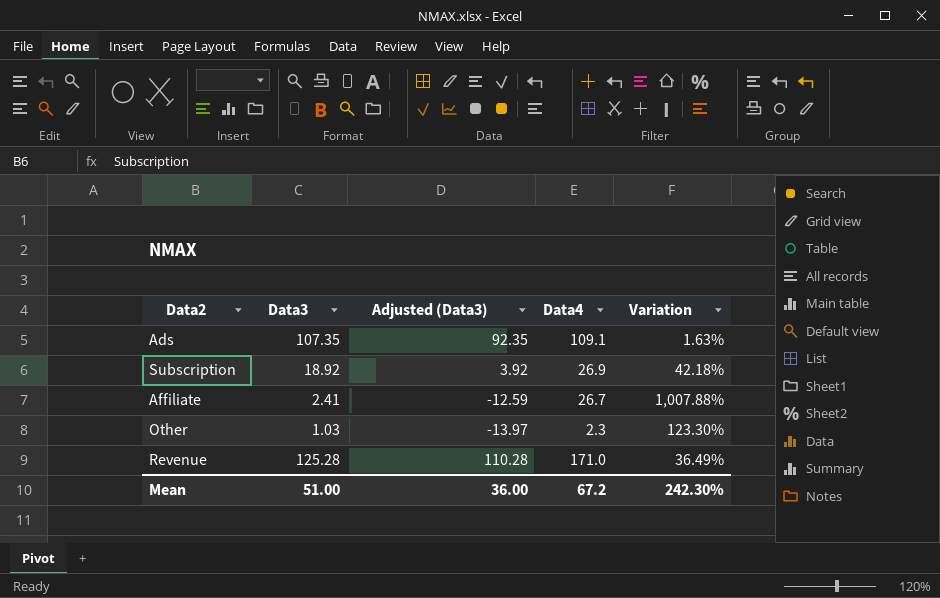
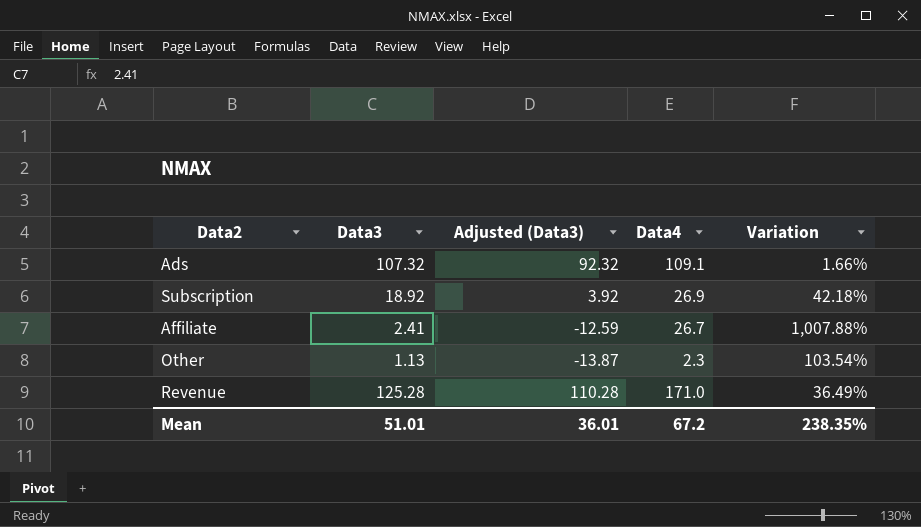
Ads | Data3: 107.35 -> 107.32
Ads | Adjusted (Data3): 92.35 -> 92.32
Ads | Variation: 1.63% -> 1.66%
Other | Data3: 1.03 -> 1.13
Other | Adjusted (Data3): -13.97 -> -13.87
Other | Variation: 123.30% -> 103.54%
Mean | Data3: 51.00 -> 51.01
Mean | Adjusted (Data3): 36.00 -> 36.01
Mean | Variation: 242.30% -> 238.35%

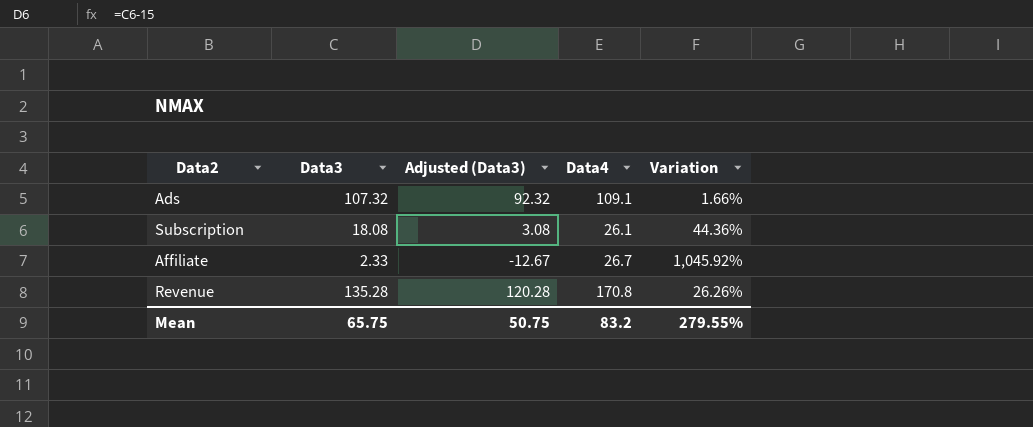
row Other: 1.13 | -13.87 | 2.3 | 103.54% -> none
Subscription | Data3: 18.92 -> 18.08
Subscription | Adjusted (Data3): 3.92 -> 3.08
Subscription | Data4: 26.9 -> 26.1
Subscription | Variation: 42.18% -> 44.36%
Affiliate | Data3: 2.41 -> 2.33
Affiliate | Adjusted (Data3): -12.59 -> -12.67
Affiliate | Variation: 1,007.88% -> 1,045.92%
Revenue | Data3: 125.28 -> 135.28
Revenue | Adjusted (Data3): 110.28 -> 120.28
Revenue | Data4: 171.0 -> 170.8
Revenue | Variation: 36.49% -> 26.26%
Mean | Data3: 51.01 -> 65.75
Mean | Adjusted (Data3): 36.01 -> 50.75
Mean | Data4: 67.2 -> 83.2
Mean | Variation: 238.35% -> 279.55%

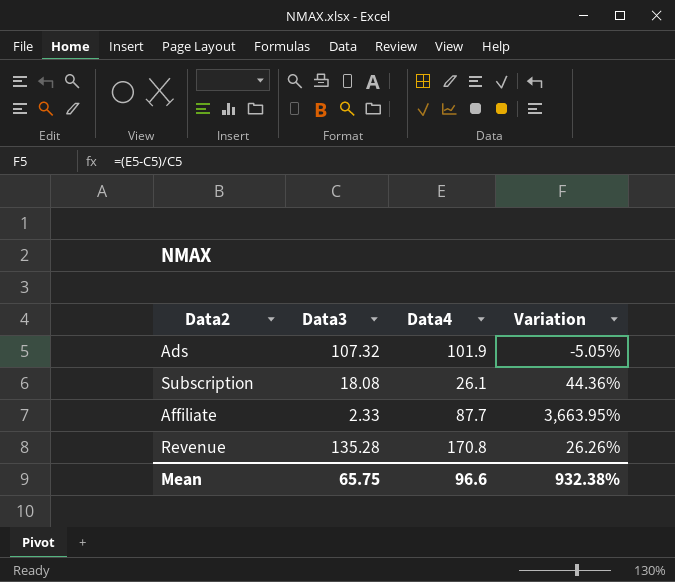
column Adjusted (Data3) | formula: [Data3] - 15 -> none
Ads | Data4: 109.1 -> 101.9
Ads | Variation: 1.66% -> -5.05%
Affiliate | Data4: 26.7 -> 87.7
Affiliate | Variation: 1,045.92% -> 3,663.95%
Mean | Data4: 83.2 -> 96.6
Mean | Variation: 279.55% -> 932.38%

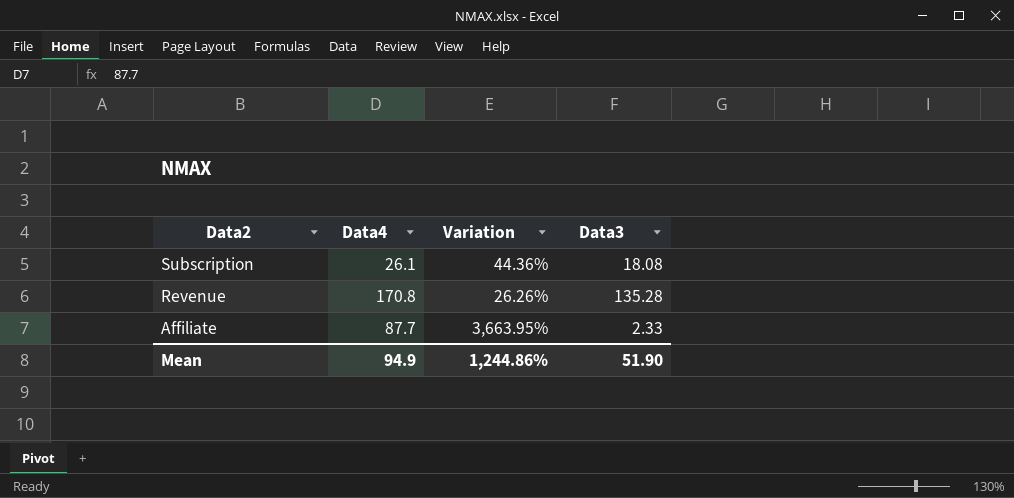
row order: none -> Data2 descending
column Data3 | position: 2 -> 4
row Ads: 107.32 | 101.9 | -5.05% -> none
Mean | Data4: 96.6 -> 94.9
Mean | Variation: 932.38% -> 1,244.86%
Mean | Data3: 65.75 -> 51.90

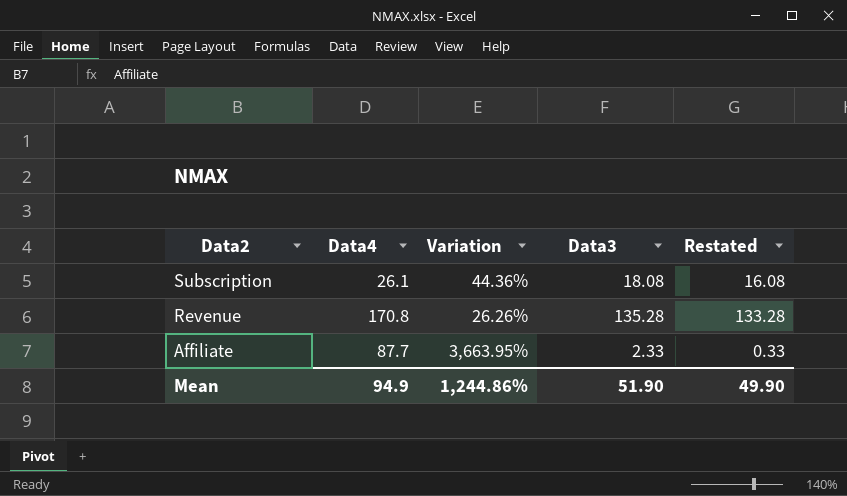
column Restated | formula: none -> [Data3] - 2

